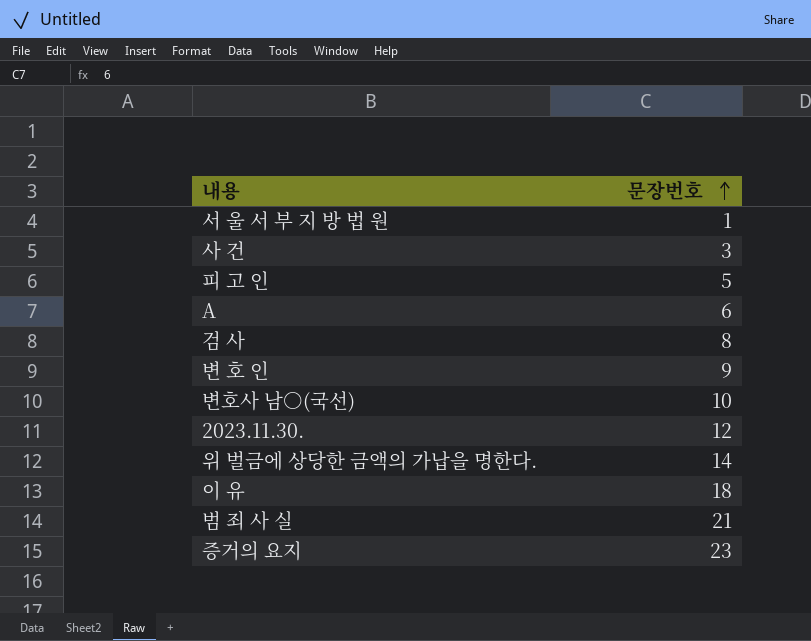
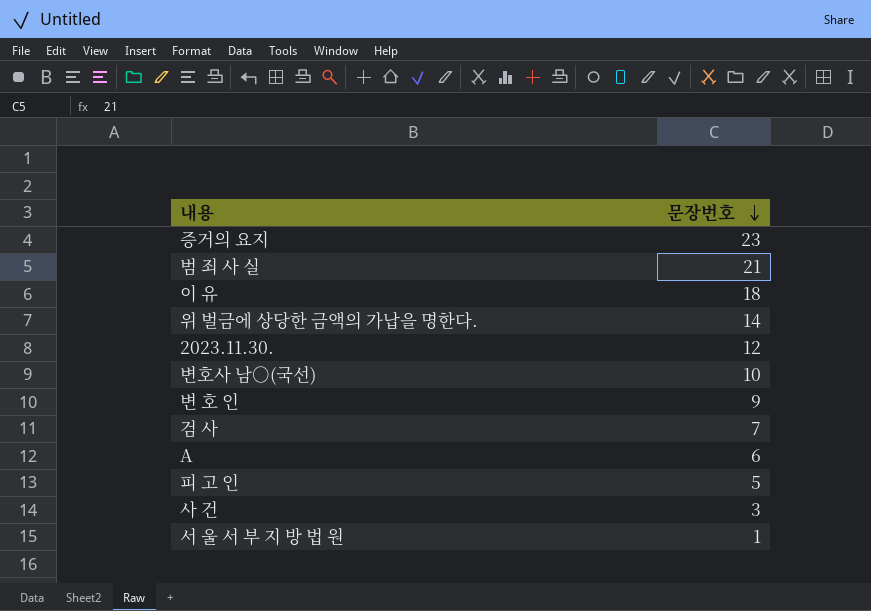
row order: 문장번호 ascending -> 문장번호 descending
검 사 | 문장번호: 8 -> 7

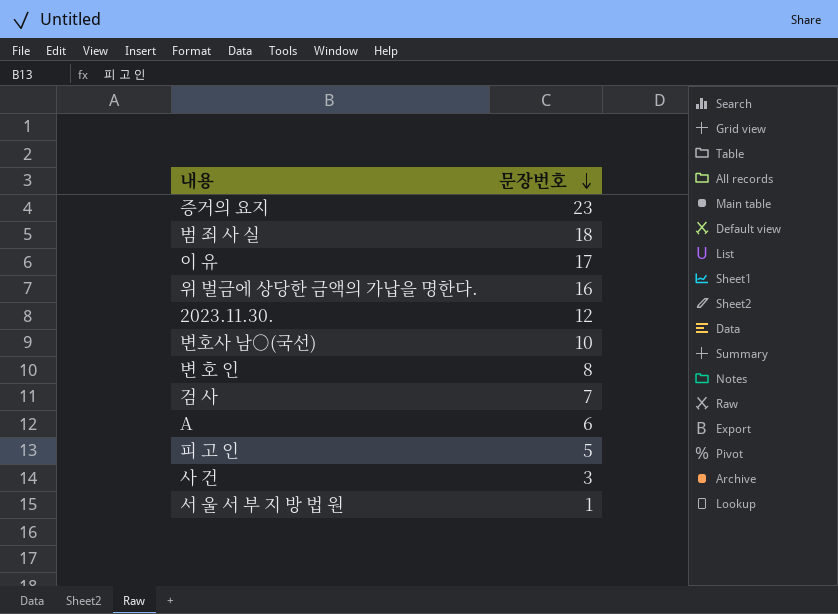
범 죄 사 실 | 문장번호: 21 -> 18
이 유 | 문장번호: 18 -> 17
위 벌금에 상당한 금액의 가납을 명한다. | 문장번호: 14 -> 16
변 호 인 | 문장번호: 9 -> 8

